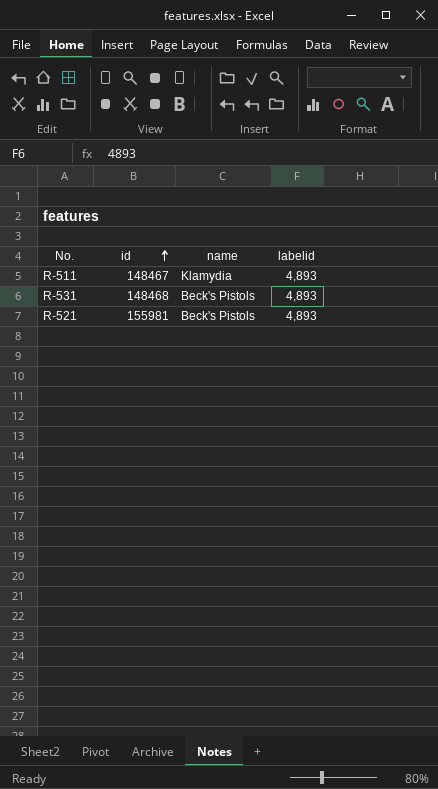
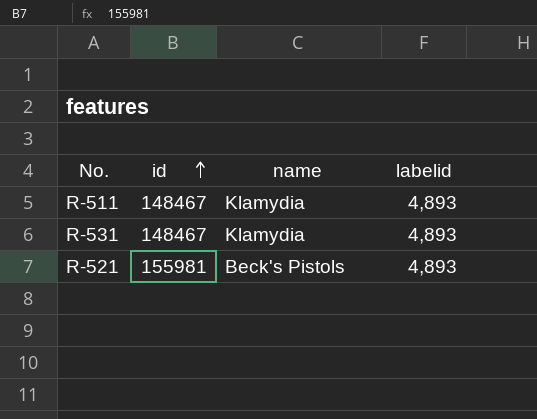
R-531 | id: 148468 -> 148467
R-531 | name: Beck's Pistols -> Klamydia

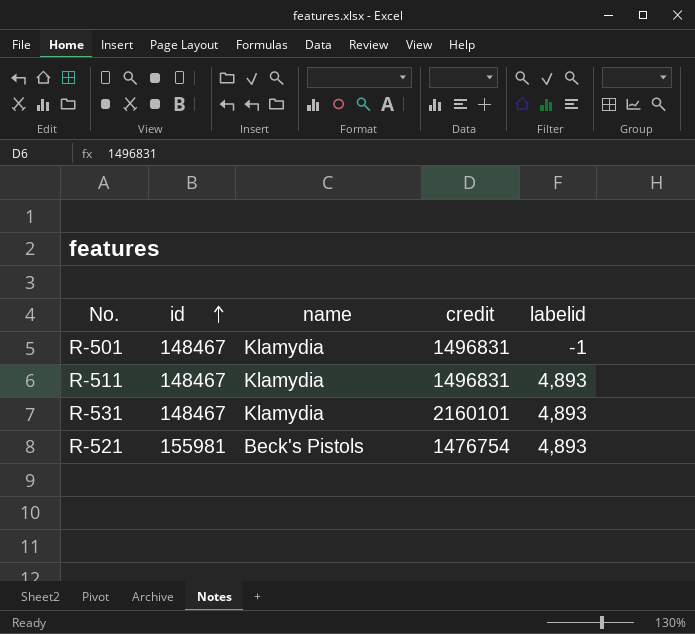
column credit | position: none -> 4
row R-501: none -> 148467 | Klamydia | 1496831 | -1

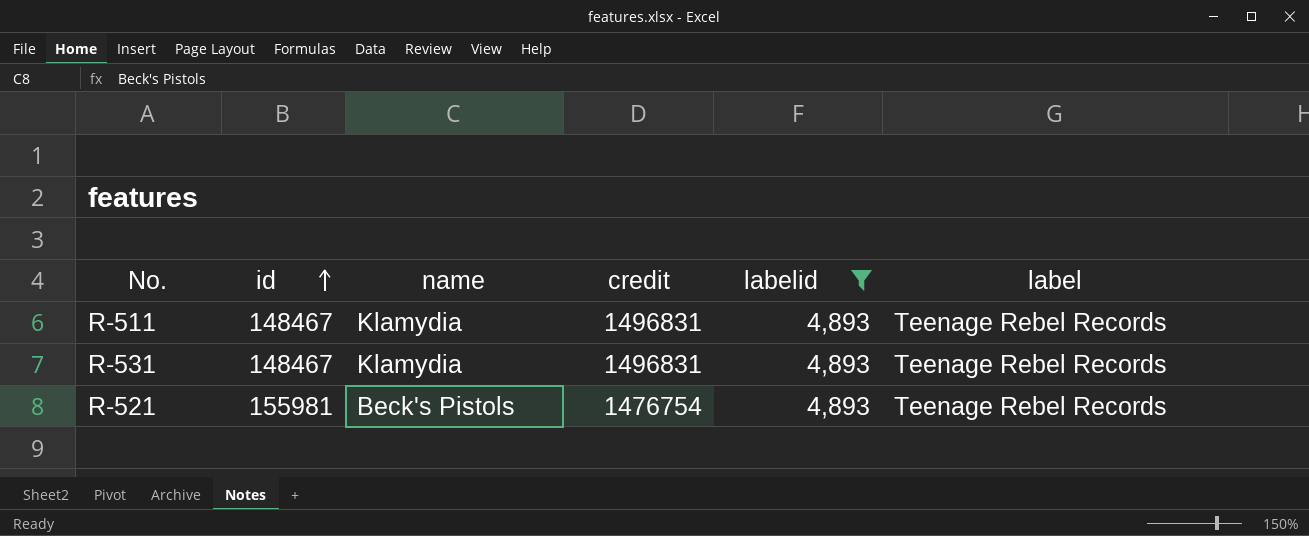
filter: none -> labelid = 4,893
column label | position: none -> 6
R-531 | credit: 2160101 -> 1496831

